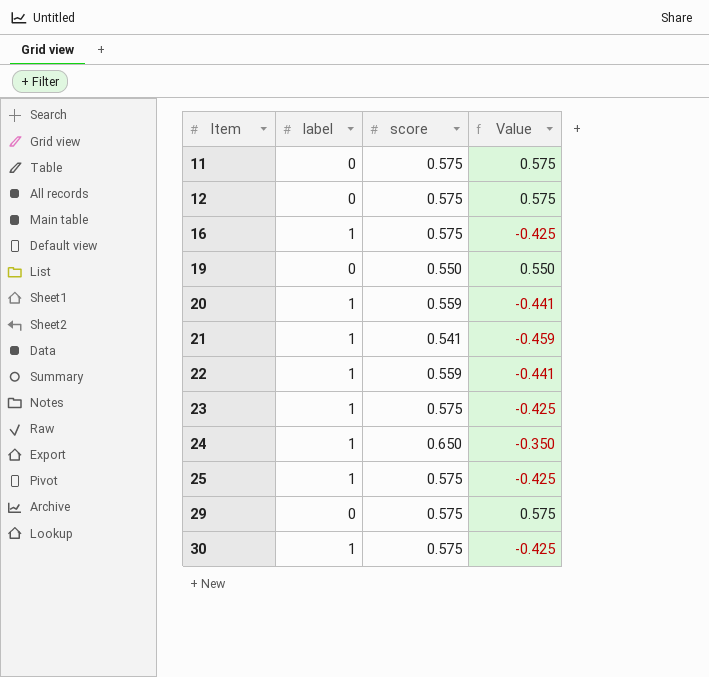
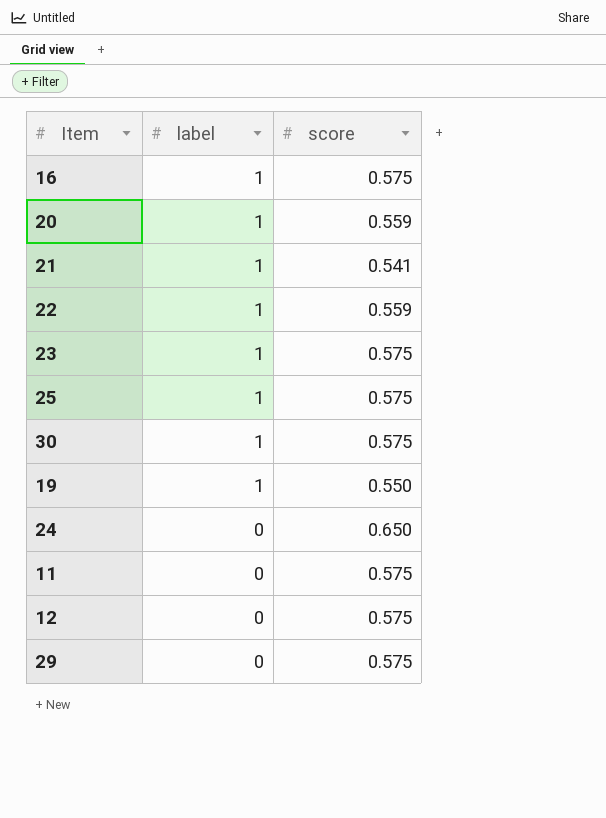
row order: Item ascending -> label descending
column Value | formula: [score] - [label] -> none
19 | label: 0 -> 1
24 | label: 1 -> 0

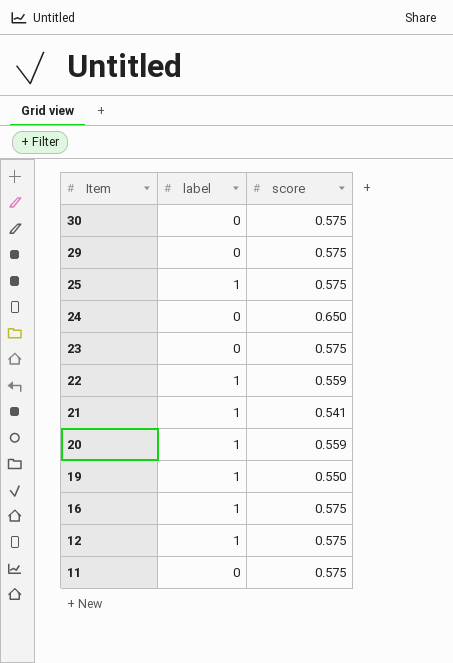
row order: label descending -> Item descending
30 | label: 1 -> 0
23 | label: 1 -> 0
12 | label: 0 -> 1

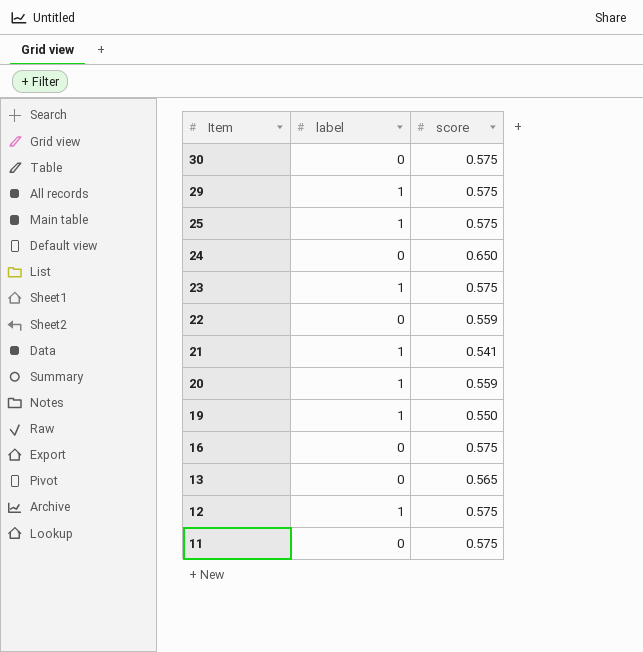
29 | label: 0 -> 1
23 | label: 0 -> 1
22 | label: 1 -> 0
16 | label: 1 -> 0
row 13: none -> 0 | 0.565

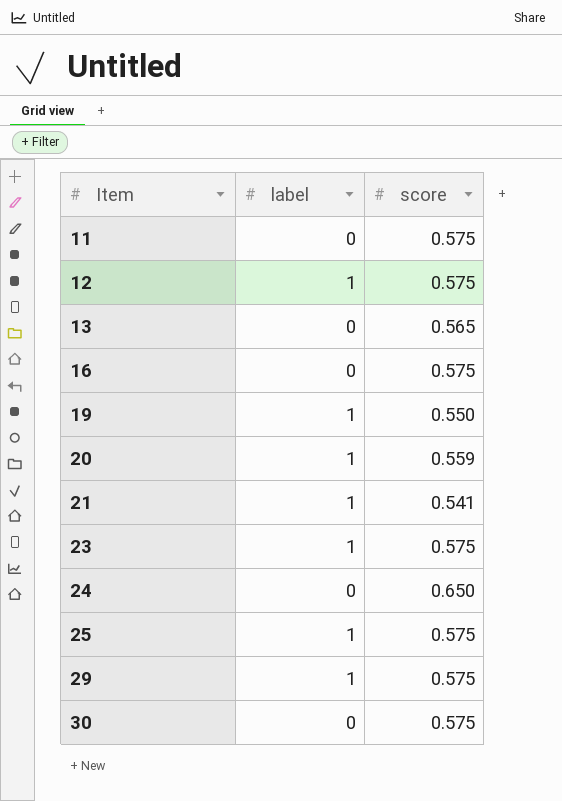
row order: Item descending -> Item ascending
row 22: 0 | 0.559 -> none

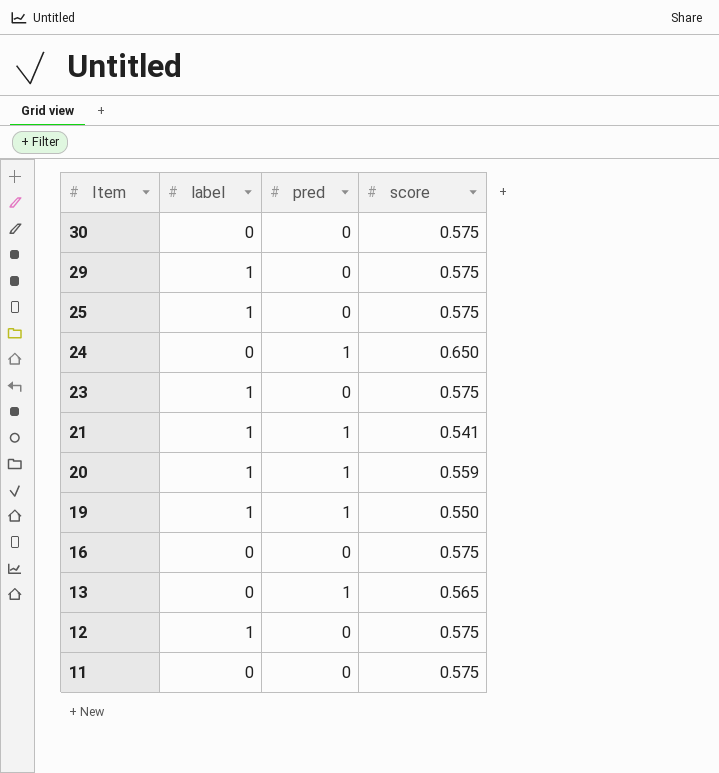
row order: Item ascending -> Item descending
column pred | position: none -> 3

